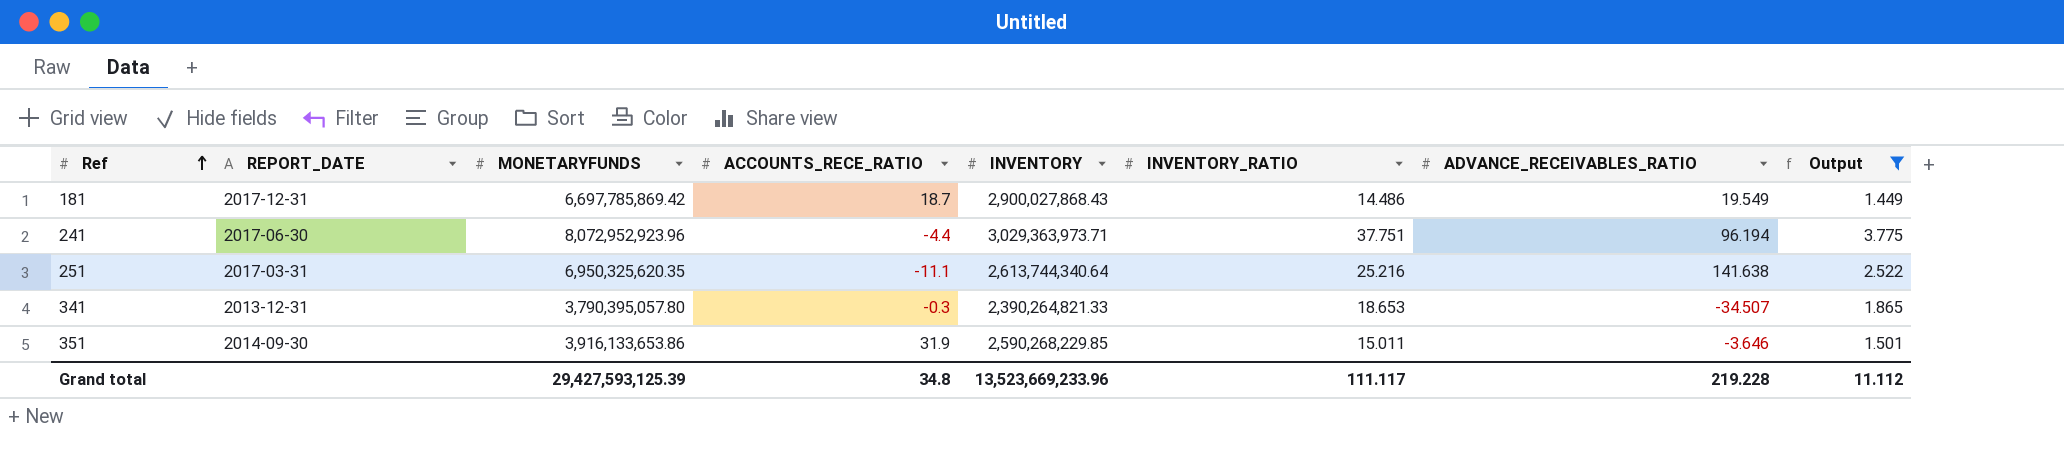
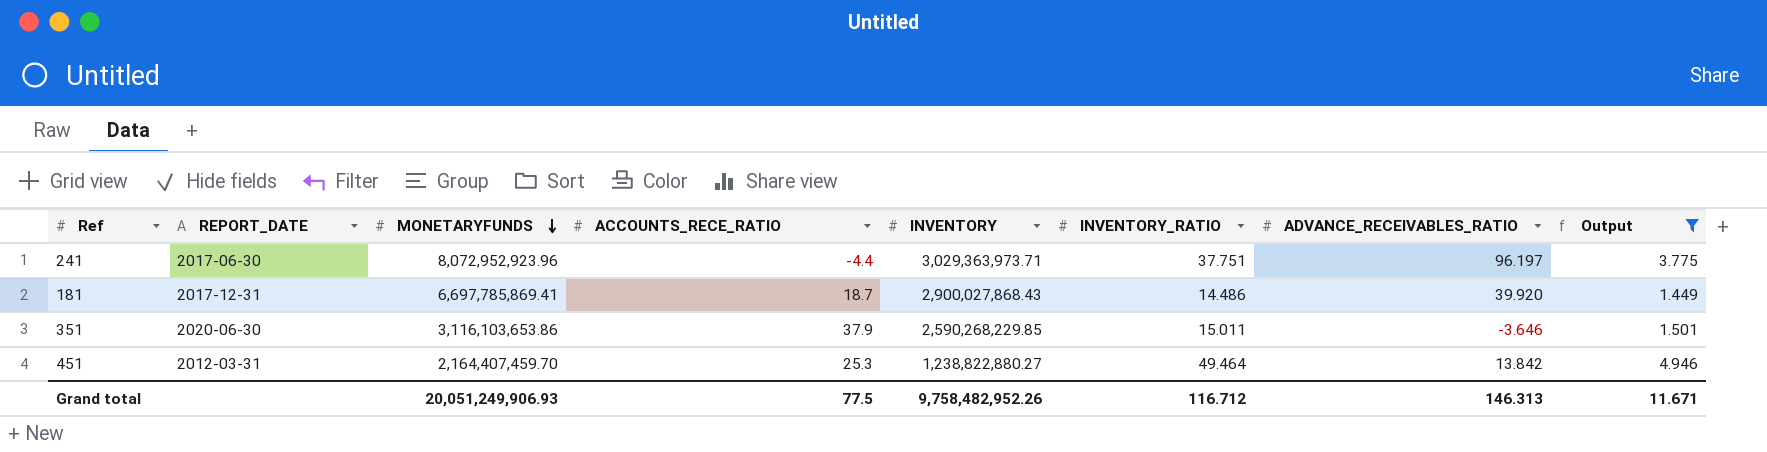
row order: Ref ascending -> MONETARYFUNDS descending
row 251: 2017-03-31 | 6,950,325,620.35 | -11.1 | 2,613,744,340.64 | 25.216 | 141.638 | 2.522 -> none
row 341: 2013-12-31 | 3,790,395,057.80 | -0.3 | 2,390,264,821.33 | 18.653 | -34.507 | 1.865 -> none
241 | ADVANCE_RECEIVABLES_RATIO: 96.194 -> 96.197
181 | MONETARYFUNDS: 6,697,785,869.42 -> 6,697,785,869.41
181 | ADVANCE_RECEIVABLES_RATIO: 19.549 -> 39.920
351 | REPORT_DATE: 2014-09-30 -> 2020-06-30
351 | MONETARYFUNDS: 3,916,133,653.86 -> 3,116,103,653.86
351 | ACCOUNTS_RECE_RATIO: 31.9 -> 37.9
row 451: none -> 2012-03-31 | 2,164,407,459.70 | 25.3 | 1,238,822,880.27 | 49.464 | 13.842 | 4.946
Grand total | MONETARYFUNDS: 29,427,593,125.39 -> 20,051,249,906.93
Grand total | ACCOUNTS_RECE_RATIO: 34.8 -> 77.5
Grand total | INVENTORY: 13,523,669,233.96 -> 9,758,482,952.26
Grand total | INVENTORY_RATIO: 111.117 -> 116.712
Grand total | ADVANCE_RECEIVABLES_RATIO: 219.228 -> 146.313
Grand total | Output: 11.112 -> 11.671

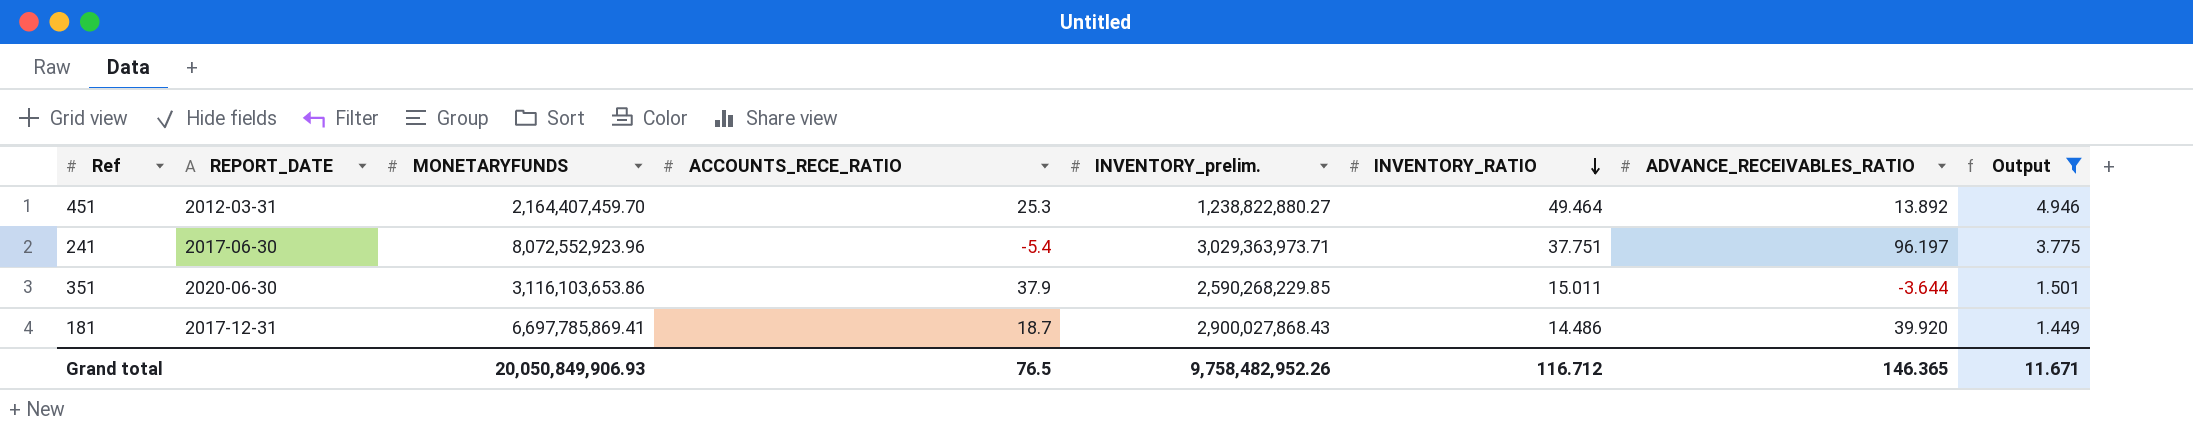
row order: MONETARYFUNDS descending -> INVENTORY_RATIO descending
column name: INVENTORY -> INVENTORY_prelim.
451 | ADVANCE_RECEIVABLES_RATIO: 13.842 -> 13.892
241 | MONETARYFUNDS: 8,072,952,923.96 -> 8,072,552,923.96
241 | ACCOUNTS_RECE_RATIO: -4.4 -> -5.4
351 | ADVANCE_RECEIVABLES_RATIO: -3.646 -> -3.644
Grand total | MONETARYFUNDS: 20,051,249,906.93 -> 20,050,849,906.93
Grand total | ACCOUNTS_RECE_RATIO: 77.5 -> 76.5
Grand total | ADVANCE_RECEIVABLES_RATIO: 146.313 -> 146.365

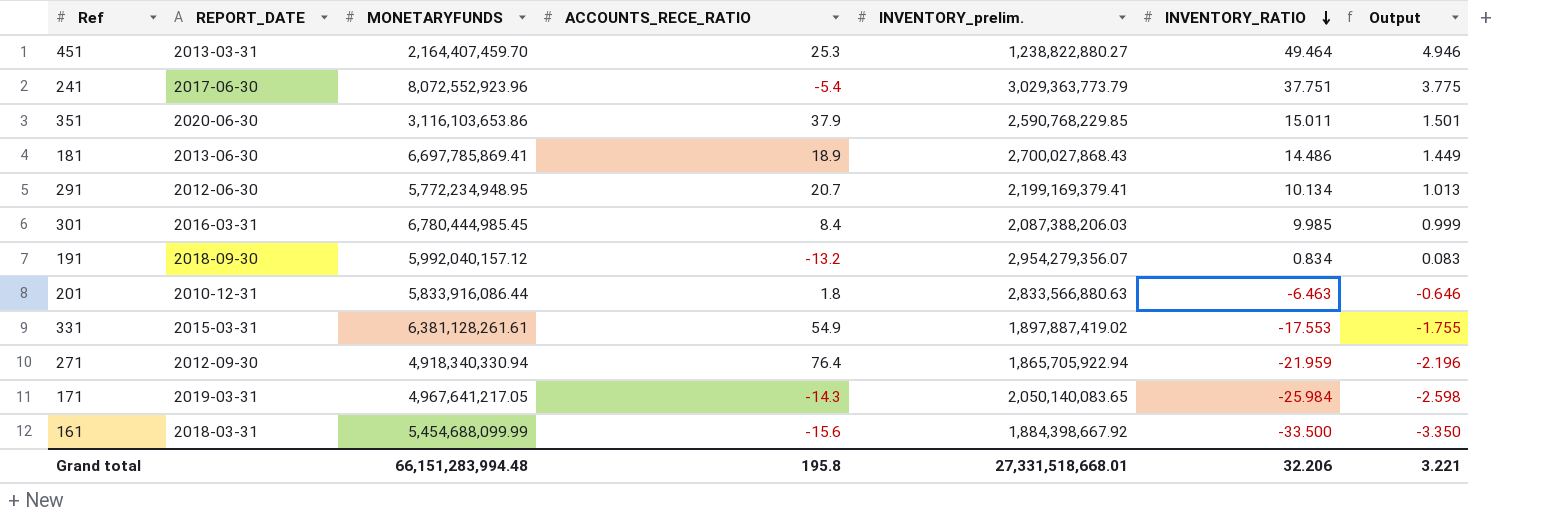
filter: Output >= 1.449 -> none
column ADVANCE_RECEIVABLES_RATIO | position: 7 -> none
451 | REPORT_DATE: 2012-03-31 -> 2013-03-31
241 | INVENTORY_prelim.: 3,029,363,973.71 -> 3,029,363,773.79
351 | INVENTORY_prelim.: 2,590,268,229.85 -> 2,590,768,229.85
181 | REPORT_DATE: 2017-12-31 -> 2013-06-30
181 | ACCOUNTS_RECE_RATIO: 18.7 -> 18.9
181 | INVENTORY_prelim.: 2,900,027,868.43 -> 2,700,027,868.43
Grand total | MONETARYFUNDS: 20,050,849,906.93 -> 66,151,283,994.48
Grand total | ACCOUNTS_RECE_RATIO: 76.5 -> 195.8
Grand total | INVENTORY_prelim.: 9,758,482,952.26 -> 27,331,518,668.01
Grand total | INVENTORY_RATIO: 116.712 -> 32.206
Grand total | Output: 11.671 -> 3.221

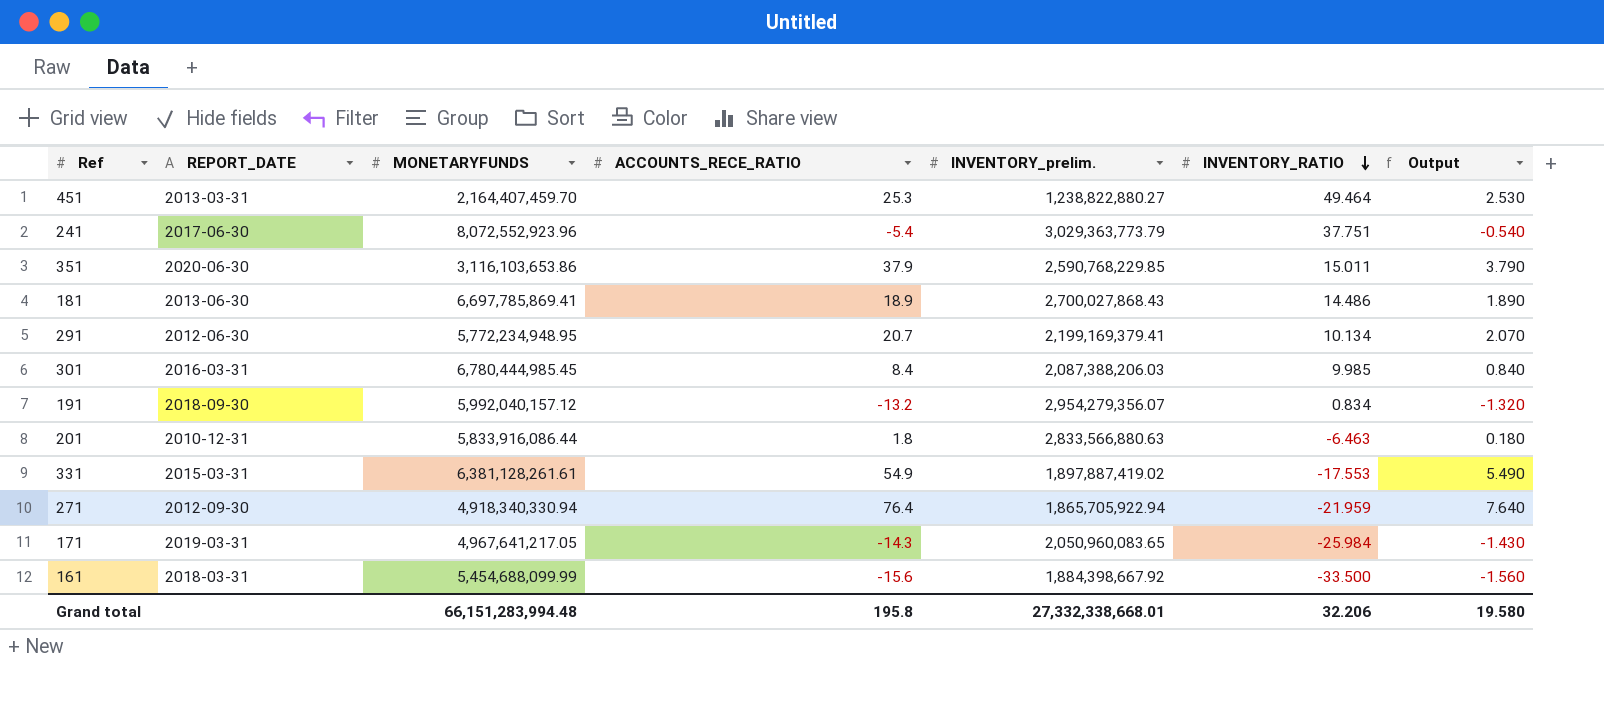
column Output | formula: [INVENTORY_RATIO] * 0.1 -> [ACCOUNTS_RECE_RATIO] * 0.1
171 | INVENTORY_prelim.: 2,050,140,083.65 -> 2,050,960,083.65
Grand total | INVENTORY_prelim.: 27,331,518,668.01 -> 27,332,338,668.01
Grand total | Output: 3.221 -> 19.580

